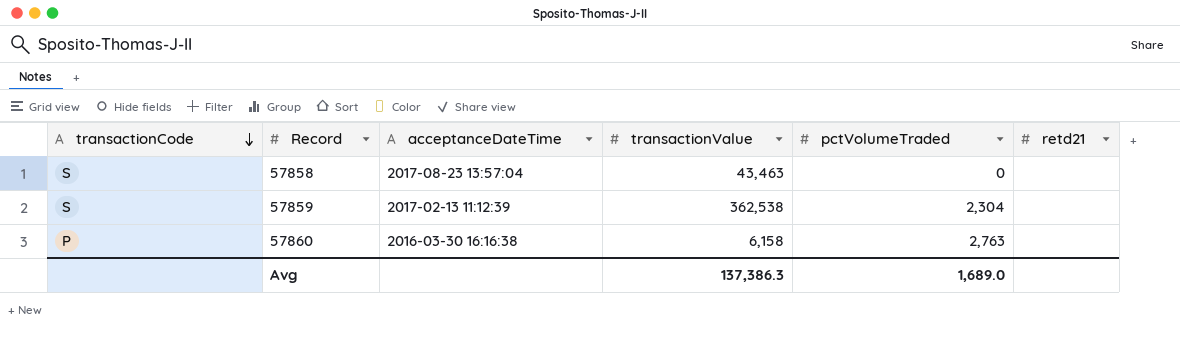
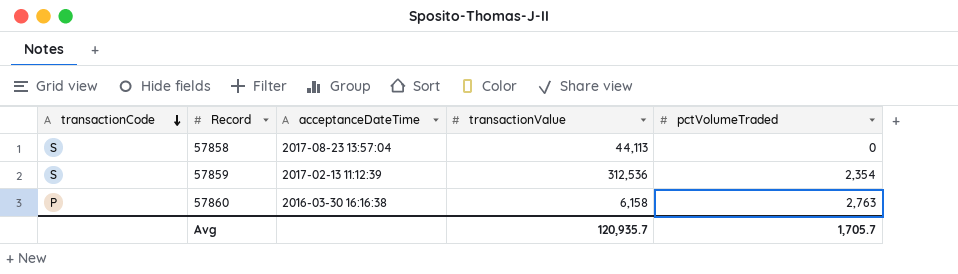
column retd21 | position: 6 -> none
57858 | transactionValue: 43,463 -> 44,113
57859 | transactionValue: 362,538 -> 312,536
57859 | pctVolumeTraded: 2,304 -> 2,354
Avg | transactionValue: 137,386.3 -> 120,935.7
Avg | pctVolumeTraded: 1,689.0 -> 1,705.7

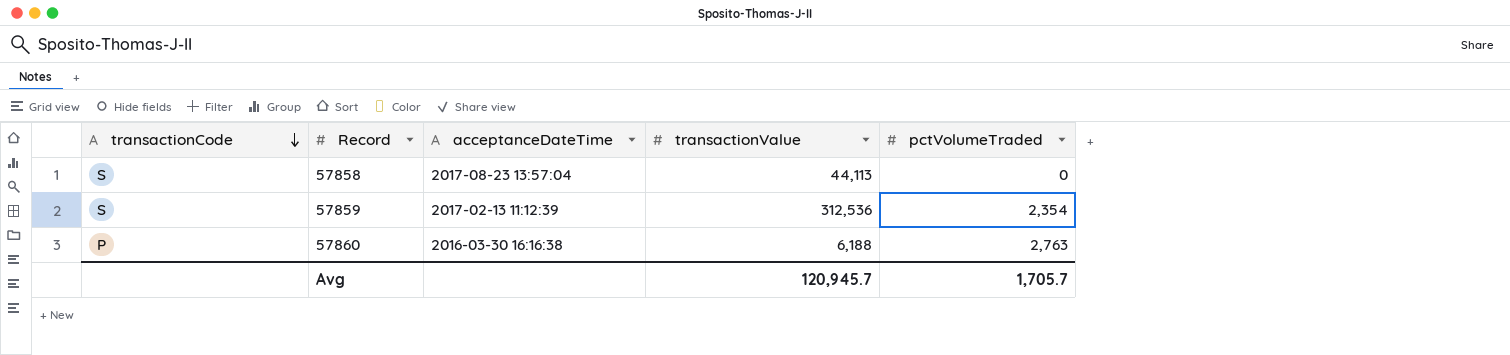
57860 | transactionValue: 6,158 -> 6,188
Avg | transactionValue: 120,935.7 -> 120,945.7

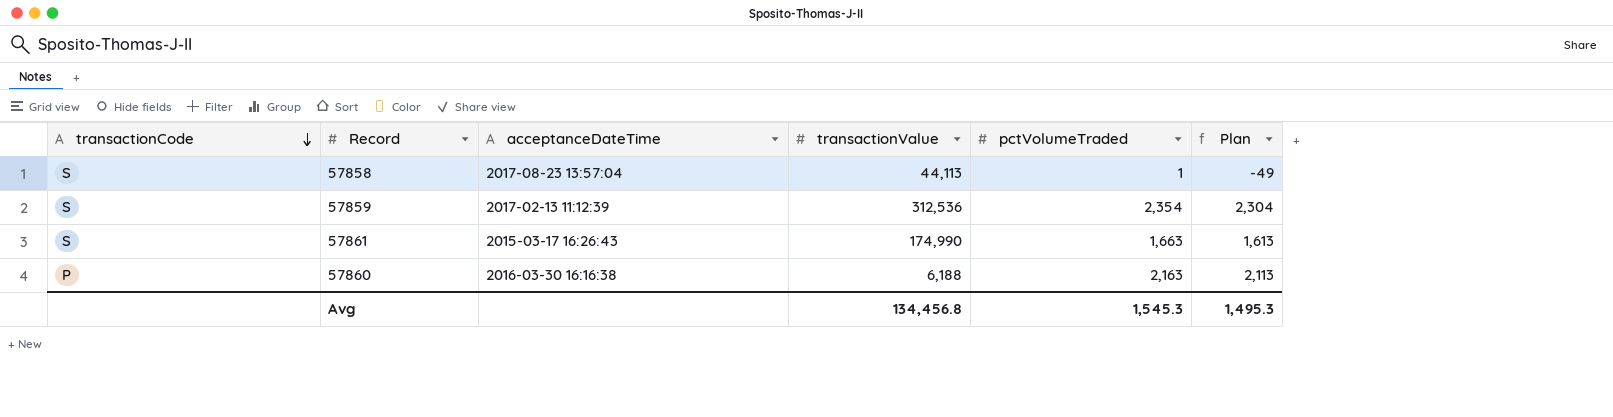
column Plan | formula: none -> [pctVolumeTraded] - 50
57858 | pctVolumeTraded: 0 -> 1
row 57861: none -> S | 2015-03-17 16:26:43 | 174,990 | 1,663 | 1,613
57860 | pctVolumeTraded: 2,763 -> 2,163
Avg | transactionValue: 120,945.7 -> 134,456.8
Avg | pctVolumeTraded: 1,705.7 -> 1,545.3

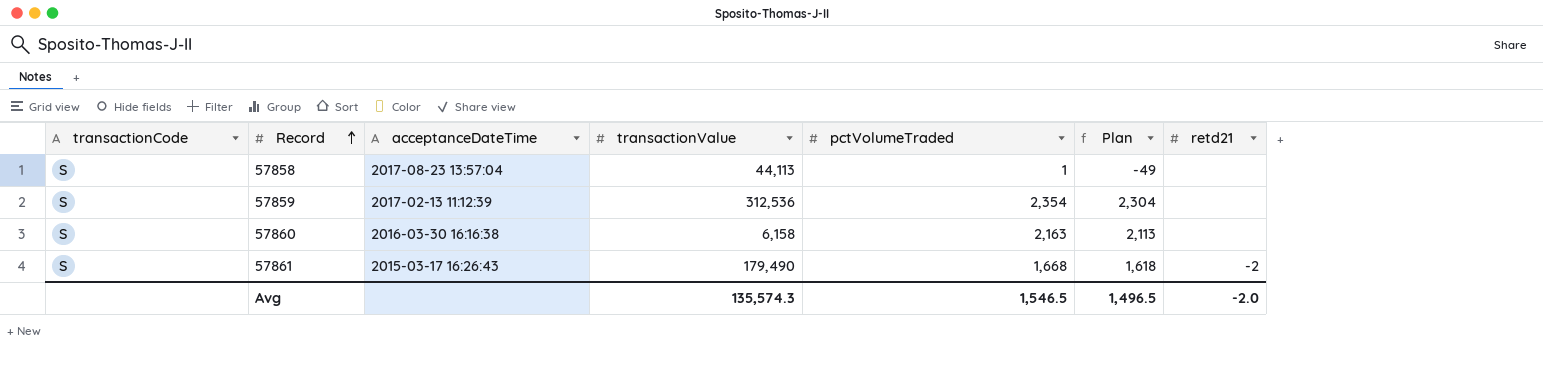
row order: transactionCode descending -> Record ascending
column retd21 | position: none -> 7
57860 | transactionCode: P -> S
57860 | transactionValue: 6,188 -> 6,158
57861 | transactionValue: 174,990 -> 179,490
57861 | pctVolumeTraded: 1,663 -> 1,668
57861 | Plan: 1,613 -> 1,618
Avg | transactionValue: 134,456.8 -> 135,574.3
Avg | pctVolumeTraded: 1,545.3 -> 1,546.5
Avg | Plan: 1,495.3 -> 1,496.5

